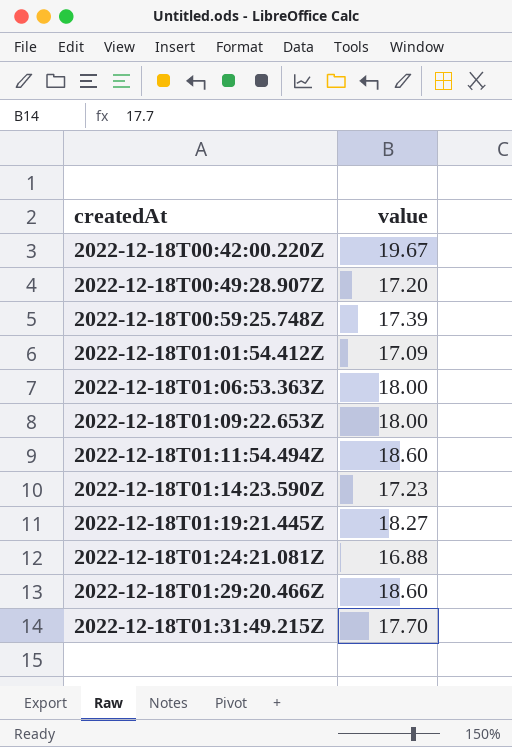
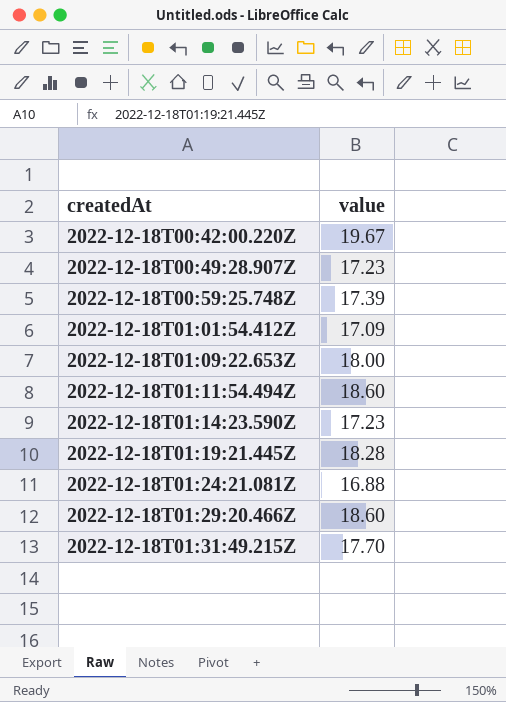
row 2022-12-18T01:06:53.363Z: 18.00 -> none
2022-12-18T00:49:28.907Z | value: 17.20 -> 17.23
2022-12-18T01:19:21.445Z | value: 18.27 -> 18.28

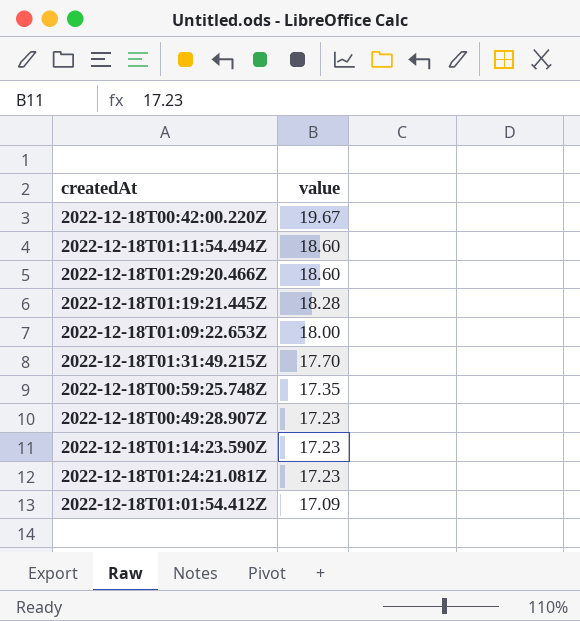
row order: createdAt ascending -> value descending
2022-12-18T00:59:25.748Z | value: 17.39 -> 17.35
2022-12-18T01:24:21.081Z | value: 16.88 -> 17.23

